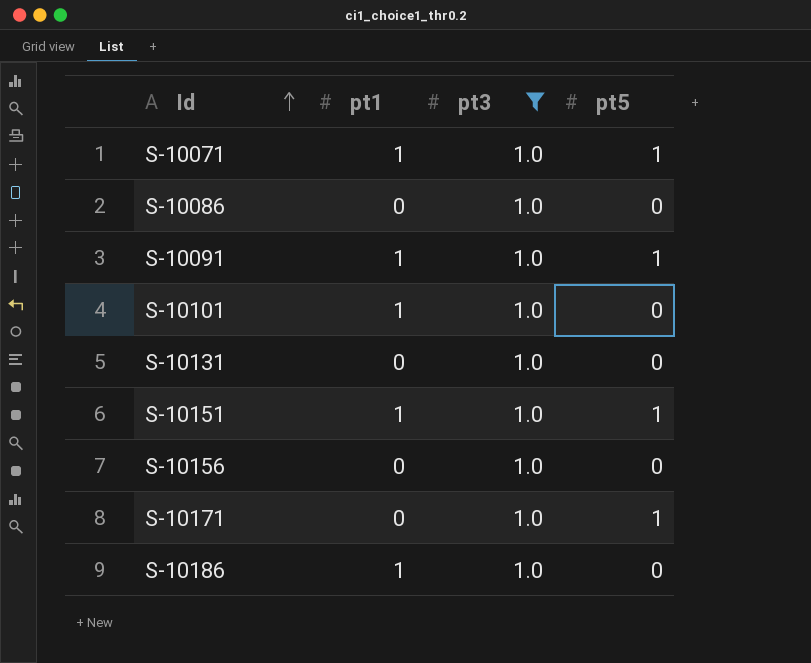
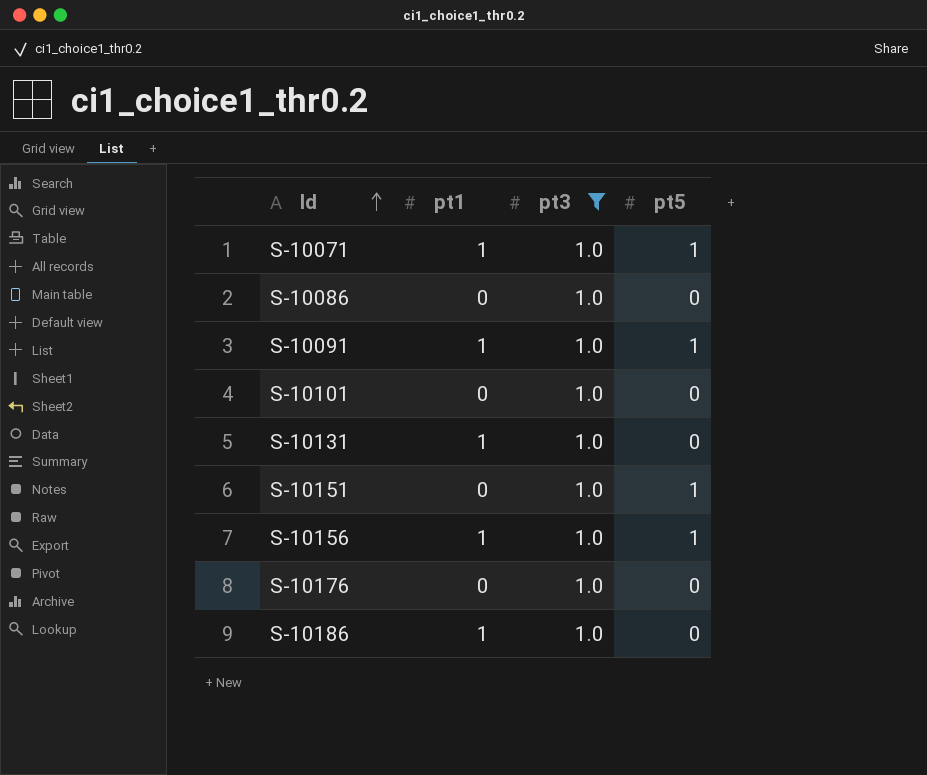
row S-10171: 0 | 1.0 | 1 -> none
S-10101 | pt1: 1 -> 0
S-10131 | pt1: 0 -> 1
S-10151 | pt1: 1 -> 0
S-10156 | pt1: 0 -> 1
S-10156 | pt5: 0 -> 1
row S-10176: none -> 0 | 1.0 | 0

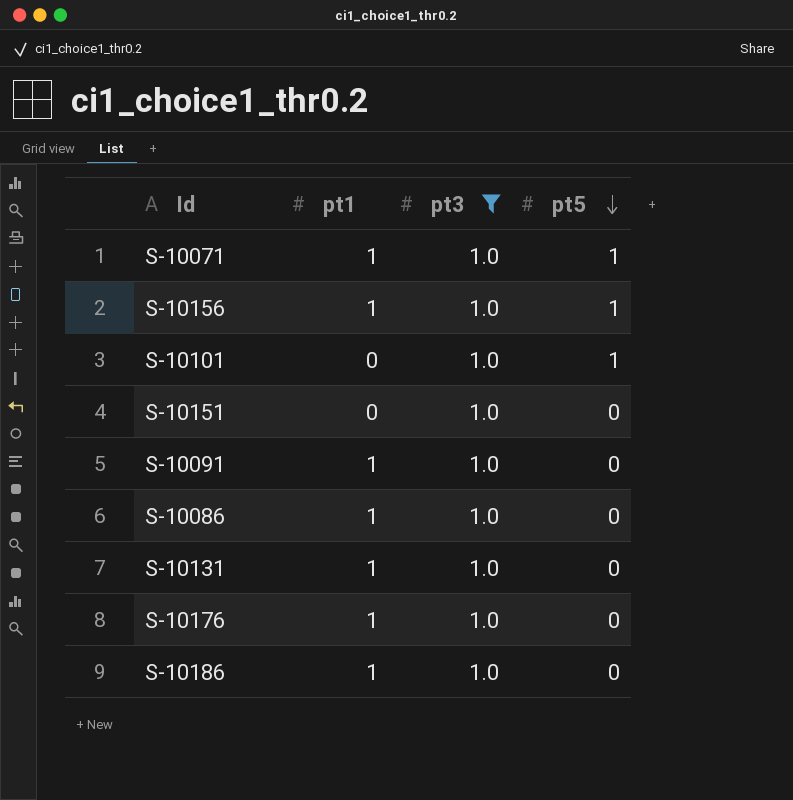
row order: Id ascending -> pt5 descending
S-10101 | pt5: 0 -> 1
S-10151 | pt5: 1 -> 0
S-10091 | pt5: 1 -> 0
S-10086 | pt1: 0 -> 1
S-10176 | pt1: 0 -> 1

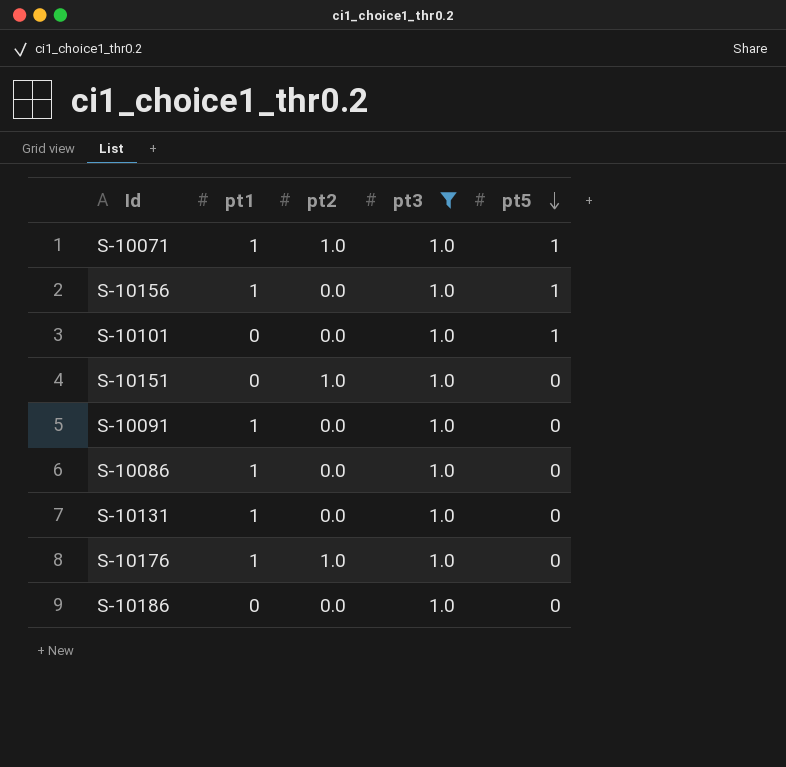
column pt2 | position: none -> 3
S-10186 | pt1: 1 -> 0

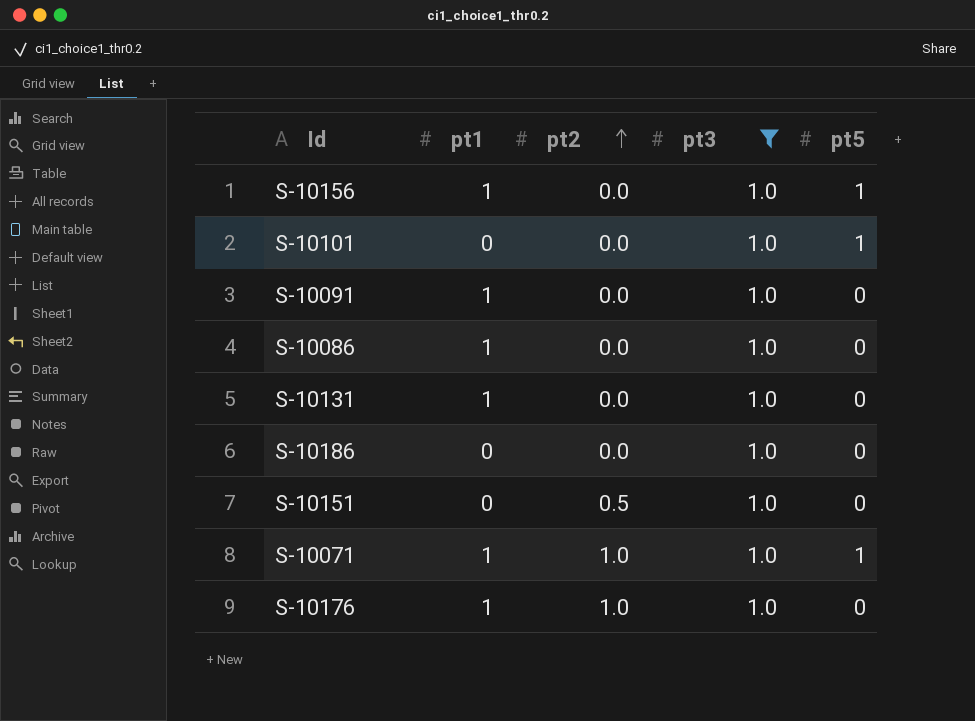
row order: pt5 descending -> pt2 ascending
S-10151 | pt2: 1.0 -> 0.5

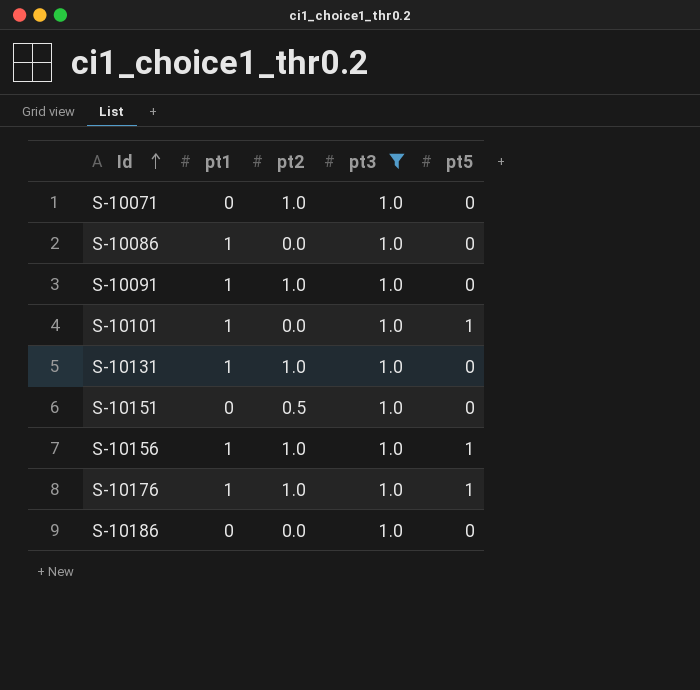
row order: pt2 ascending -> Id ascending
S-10071 | pt1: 1 -> 0
S-10071 | pt5: 1 -> 0
S-10091 | pt2: 0.0 -> 1.0
S-10101 | pt1: 0 -> 1
S-10131 | pt2: 0.0 -> 1.0
S-10156 | pt2: 0.0 -> 1.0
S-10176 | pt5: 0 -> 1

